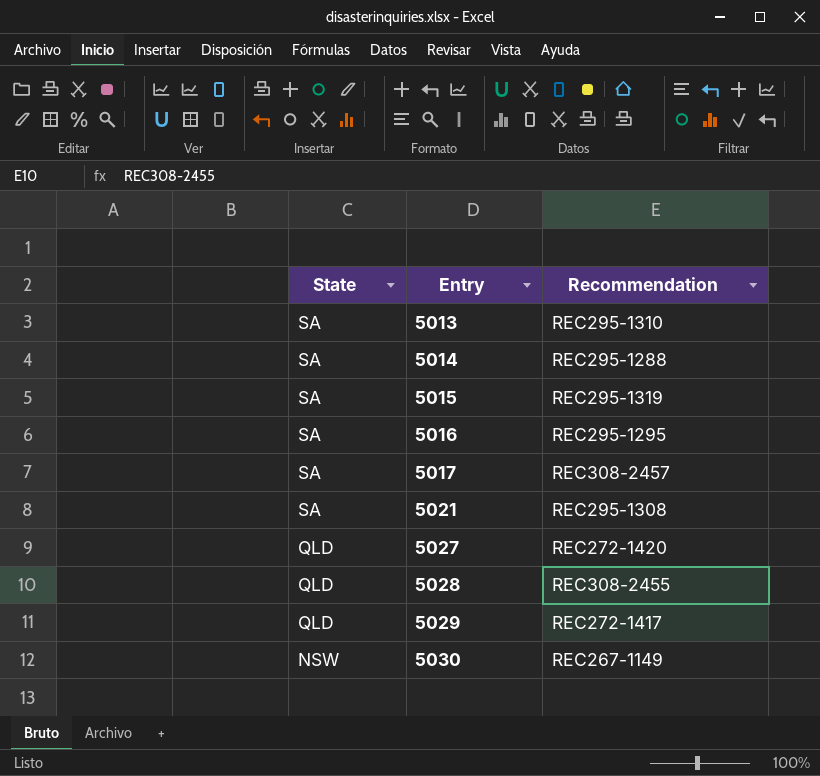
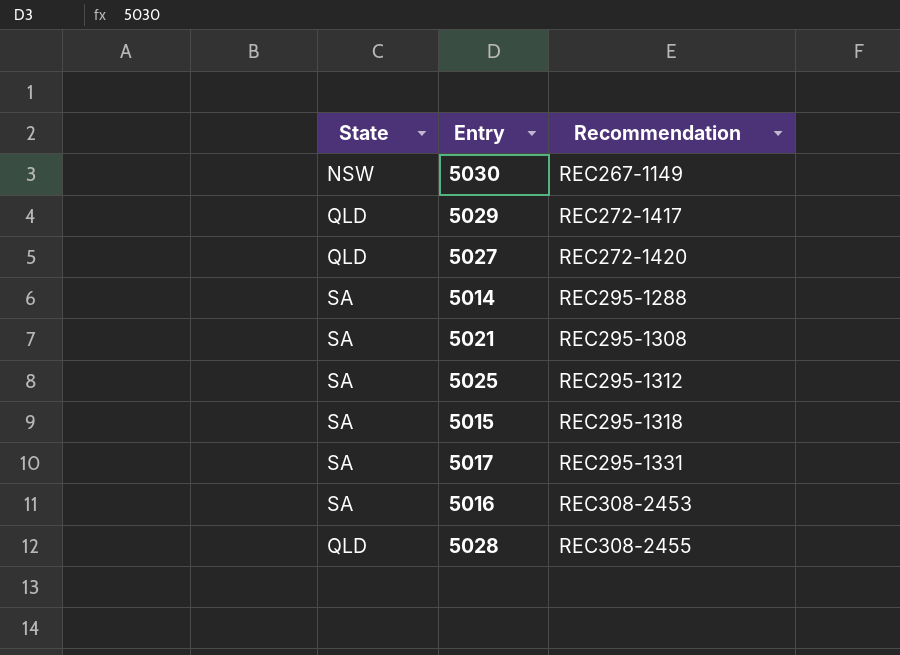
row order: State descending -> Recommendation ascending
row 5013: SA | REC295-1310 -> none
row 5025: none -> SA | REC295-1312
5015 | Recommendation: REC295-1319 -> REC295-1318
5017 | Recommendation: REC308-2457 -> REC295-1331
5016 | Recommendation: REC295-1295 -> REC308-2453

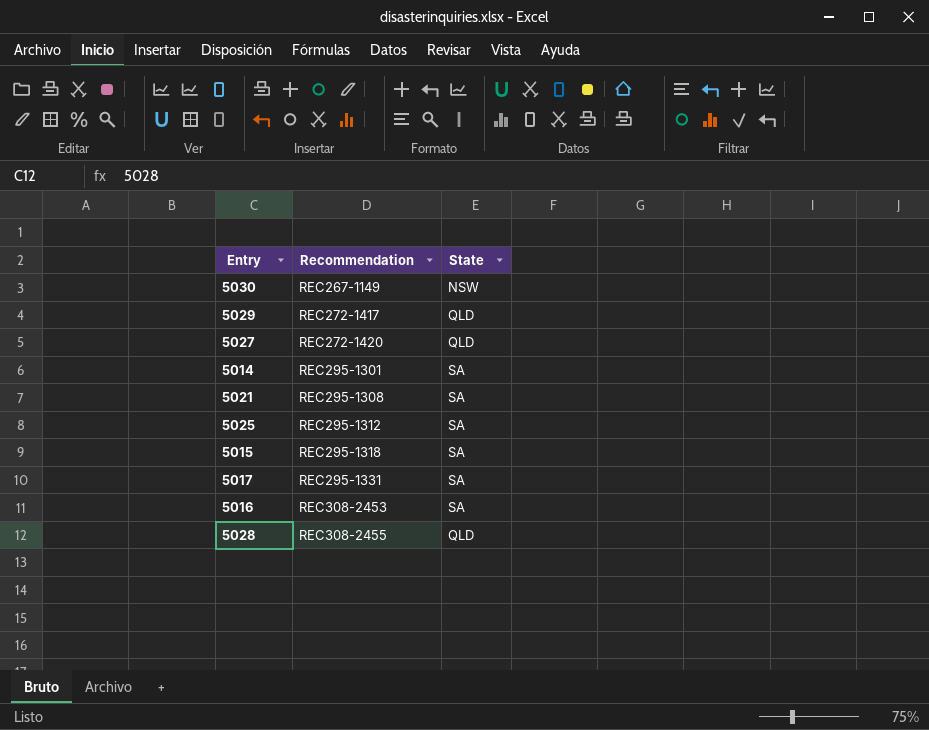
column State | position: 1 -> 3
5014 | Recommendation: REC295-1288 -> REC295-1301

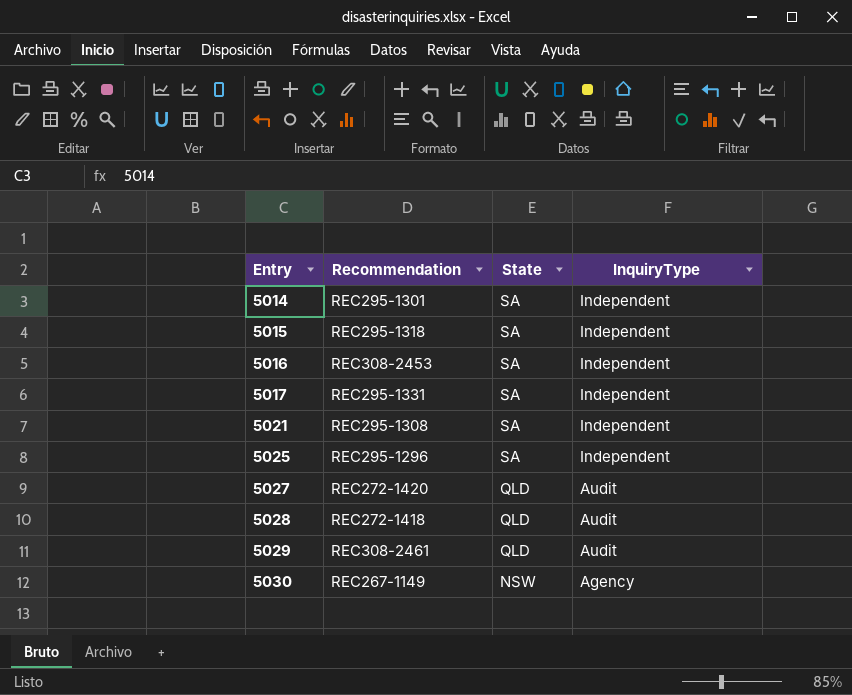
row order: Recommendation ascending -> Entry ascending
column InquiryType | position: none -> 4
5025 | Recommendation: REC295-1312 -> REC295-1296
5028 | Recommendation: REC308-2455 -> REC272-1418
5029 | Recommendation: REC272-1417 -> REC308-2461

